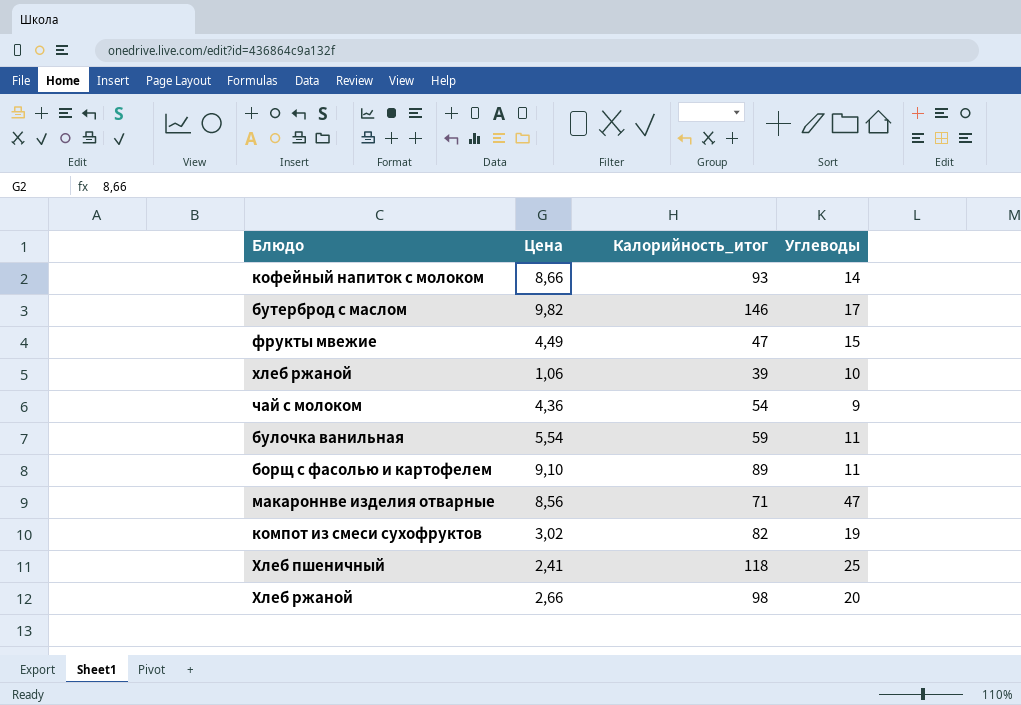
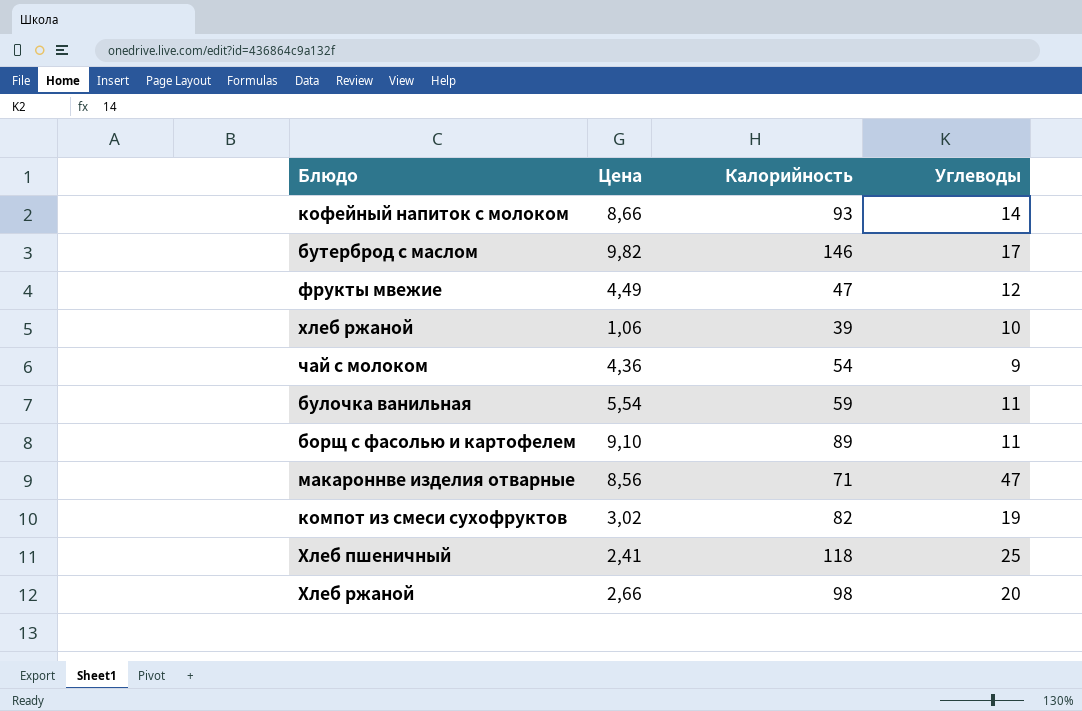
column name: Калорийность_итог -> Калорийность
фрукты мвежие | Углеводы: 15 -> 12

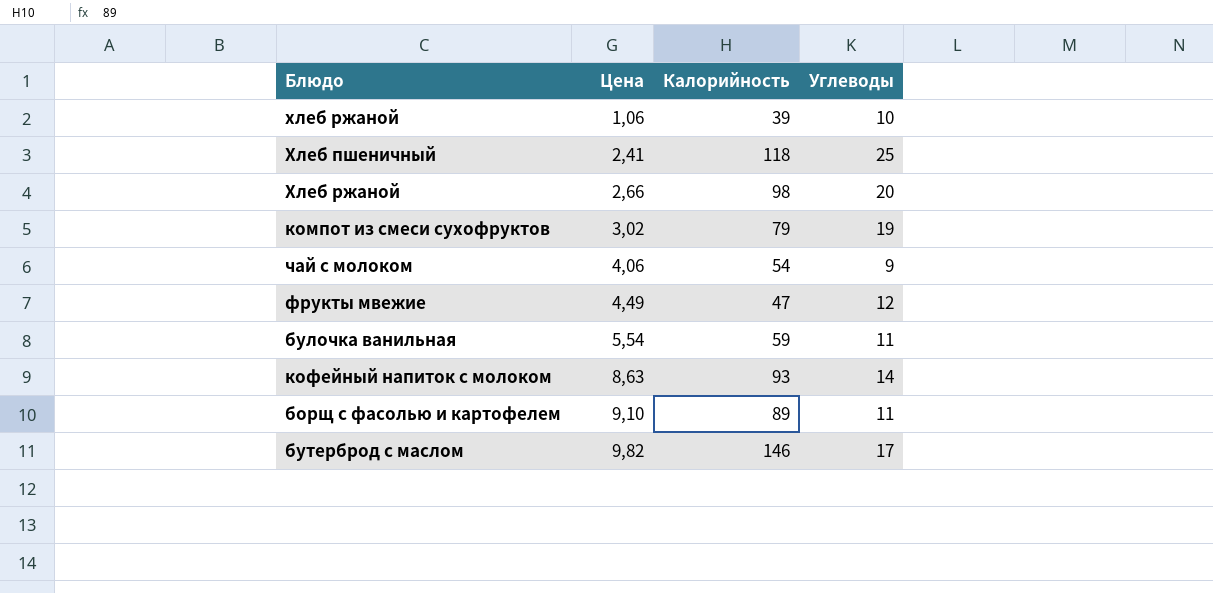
row order: none -> Цена ascending
row макароннве изделия отварные: 8,56 | 71 | 47 -> none
компот из смеси сухофруктов | Калорийность: 82 -> 79
чай с молоком | Цена: 4,36 -> 4,06
кофейный напиток с молоком | Цена: 8,66 -> 8,63

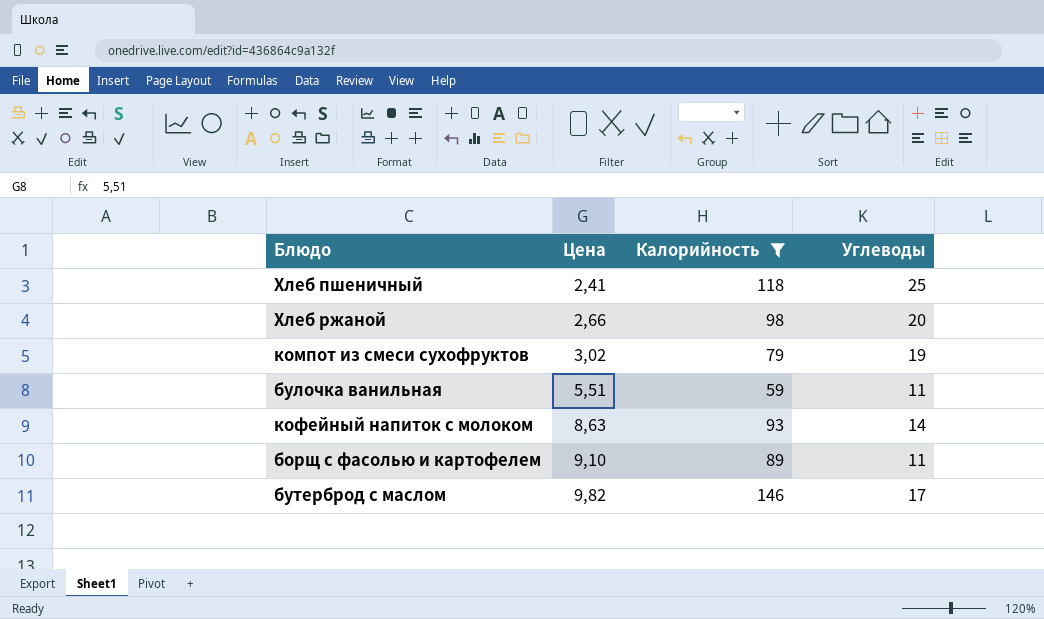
filter: none -> Калорийность >= 59
булочка ванильная | Цена: 5,54 -> 5,51

